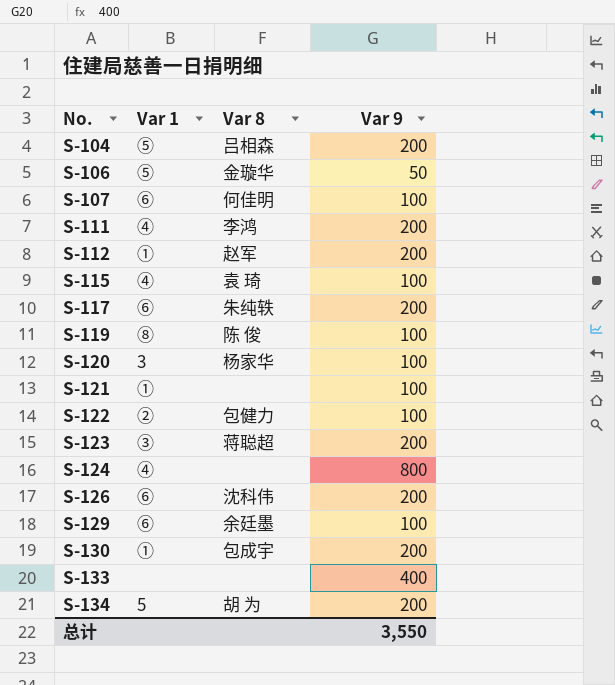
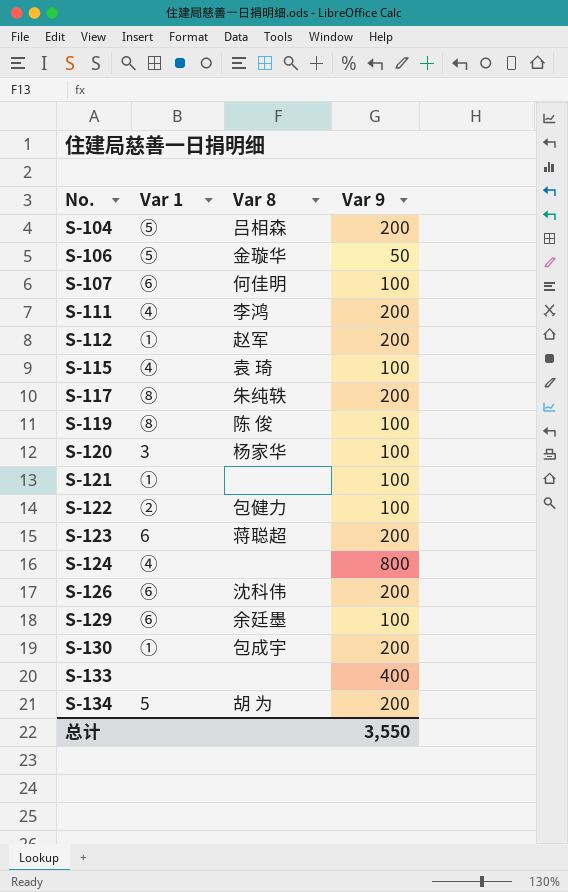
S-117 | Var 1: ⑥ -> ⑧
S-123 | Var 1: ③ -> 6

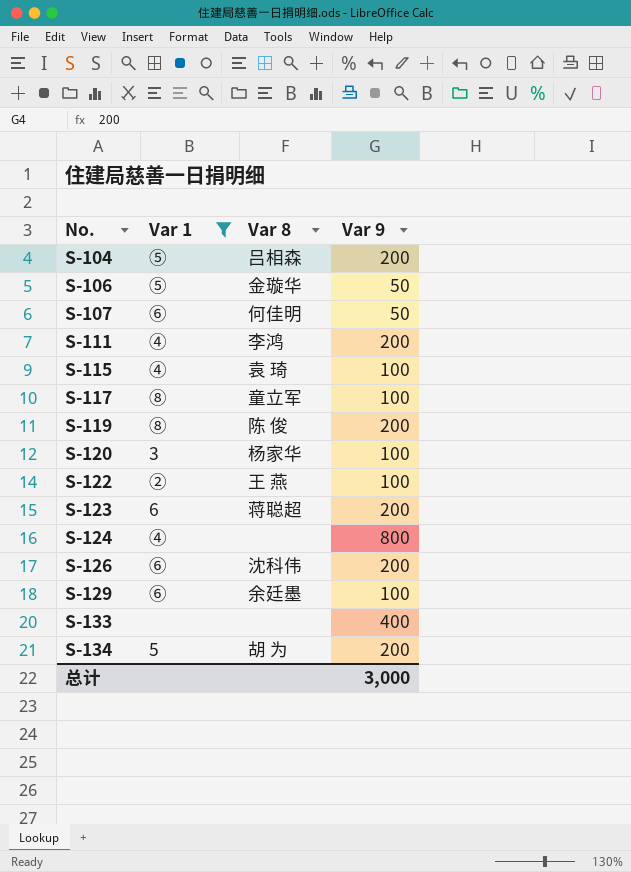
filter: none -> Var 1 != ①
S-107 | Var 9: 100 -> 50
S-117 | Var 8: 朱纯轶 -> 童立军
S-117 | Var 9: 200 -> 100
S-119 | Var 9: 100 -> 200
S-122 | Var 8: 包健力 -> 王 燕
总计 | Var 9: 3,550 -> 3,000

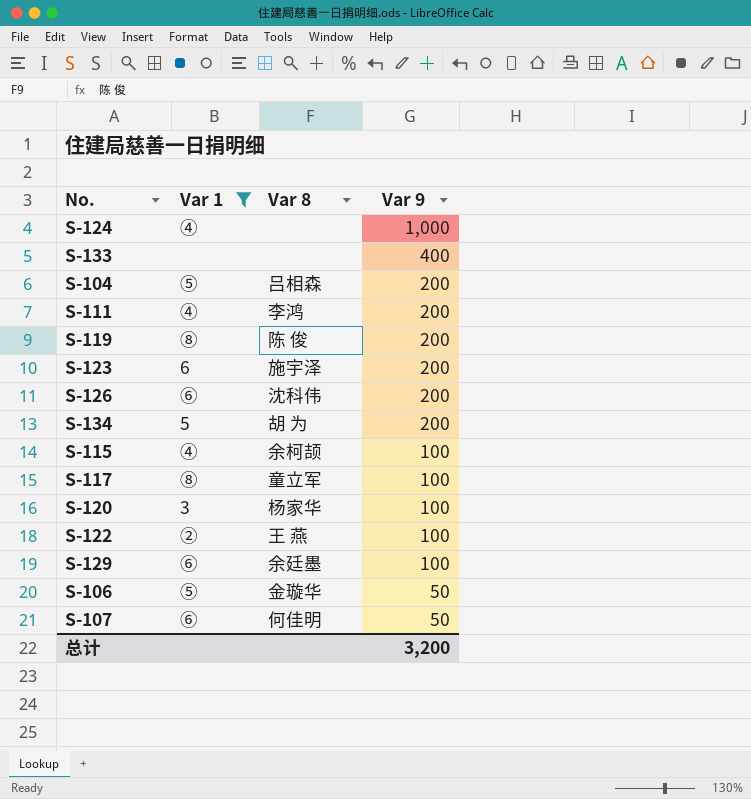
row order: No. ascending -> Var 9 descending
S-124 | Var 9: 800 -> 1,000
S-123 | Var 8: 蒋聪超 -> 施宇泽
S-115 | Var 8: 袁 琦 -> 余柯颉
总计 | Var 9: 3,000 -> 3,200

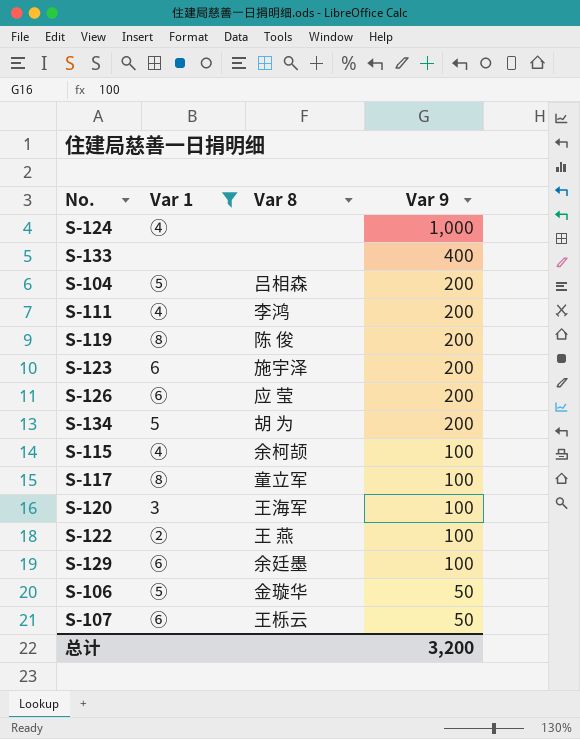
S-126 | Var 8: 沈科伟 -> 应 莹
S-120 | Var 8: 杨家华 -> 王海军
S-107 | Var 8: 何佳明 -> 王栎云

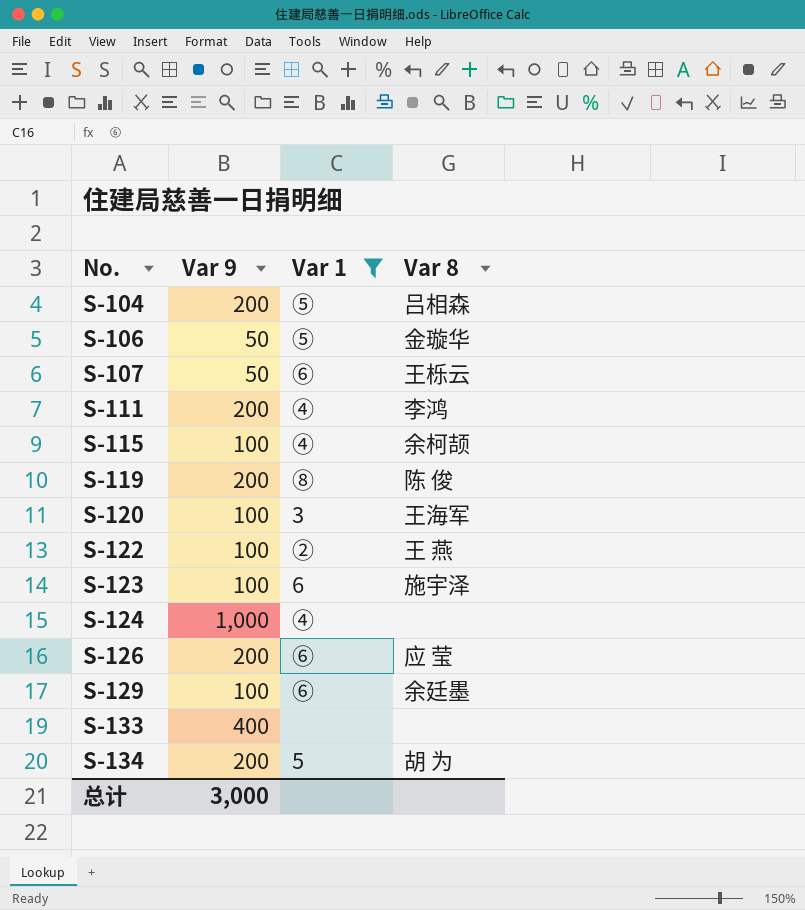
row order: Var 9 descending -> No. ascending
column Var 9 | position: 4 -> 2
row S-117: ⑧ | 童立军 | 100 -> none
S-123 | Var 9: 200 -> 100
总计 | Var 9: 3,200 -> 3,000

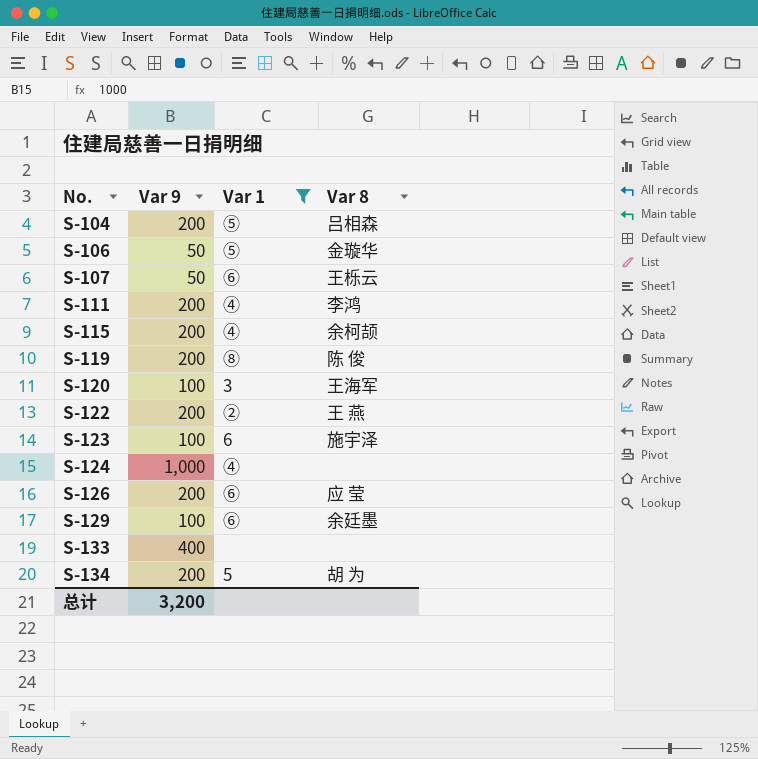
S-115 | Var 9: 100 -> 200
S-122 | Var 9: 100 -> 200
总计 | Var 9: 3,000 -> 3,200

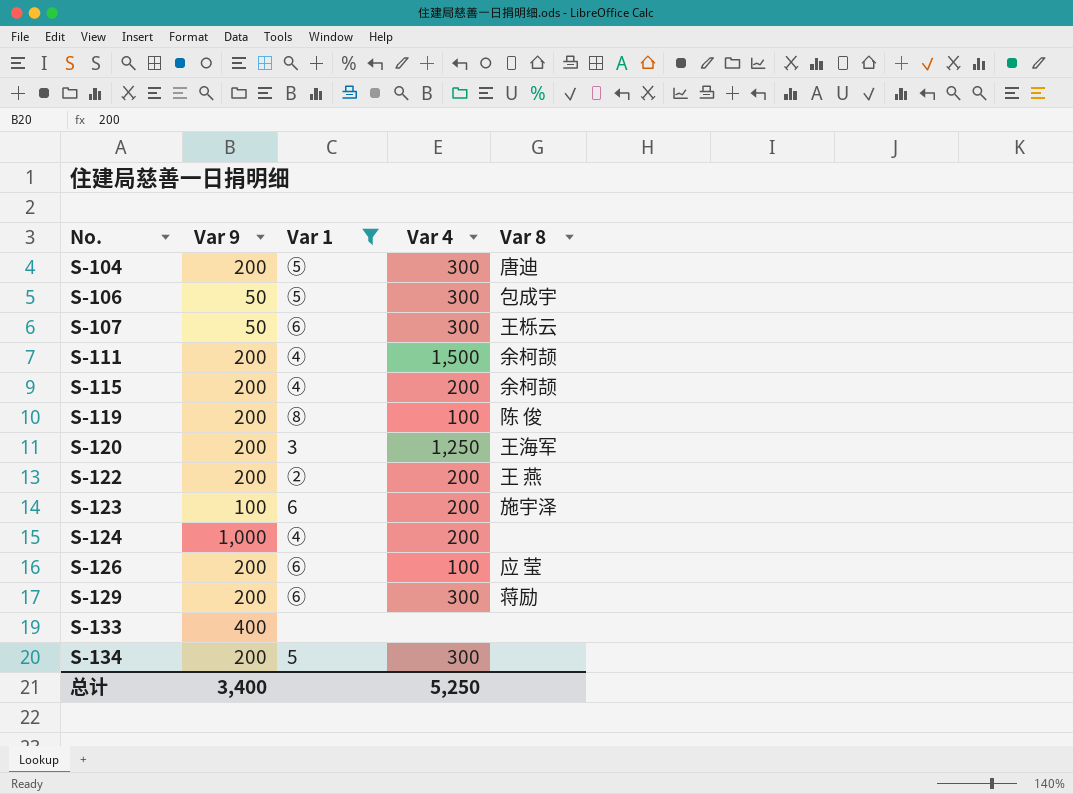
column Var 4 | position: none -> 4
S-104 | Var 8: 吕相森 -> 唐迪
S-106 | Var 8: 金璇华 -> 包成宇
S-111 | Var 8: 李鸿 -> 余柯颉
S-120 | Var 9: 100 -> 200
S-129 | Var 9: 100 -> 200
S-129 | Var 8: 余廷墨 -> 蒋励
S-134 | Var 8: 胡 为 -> none
总计 | Var 9: 3,200 -> 3,400

